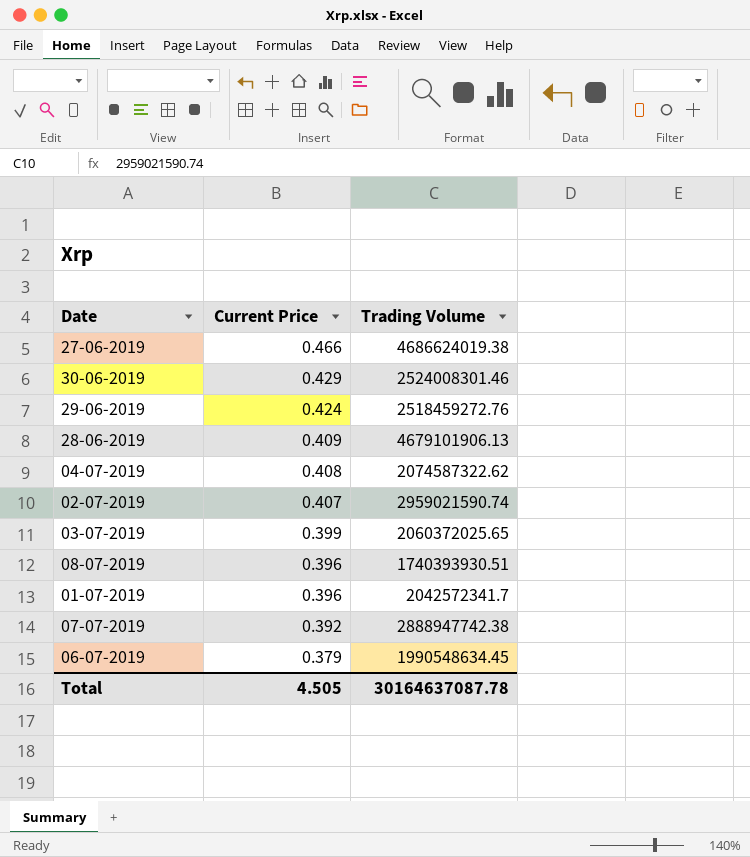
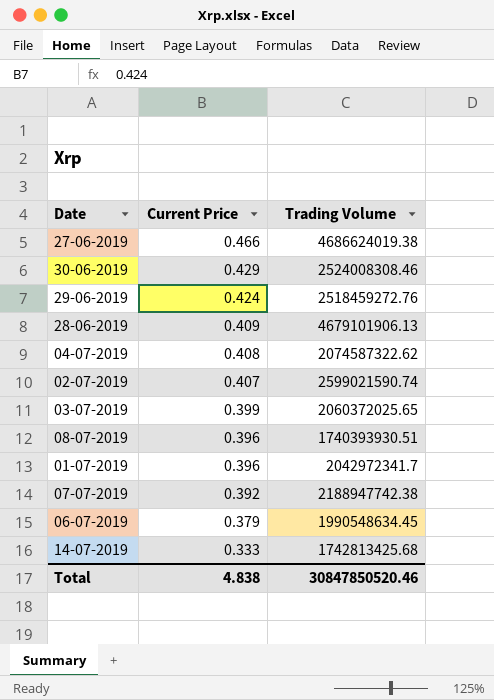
30-06-2019 | Trading Volume: 2524008301.46 -> 2524008308.46
02-07-2019 | Trading Volume: 2959021590.74 -> 2599021590.74
01-07-2019 | Trading Volume: 2042572341.7 -> 2042972341.7
07-07-2019 | Trading Volume: 2888947742.38 -> 2188947742.38
row 14-07-2019: none -> 0.333 | 1742813425.68
Total | Current Price: 4.505 -> 4.838
Total | Trading Volume: 30164637087.78 -> 30847850520.46

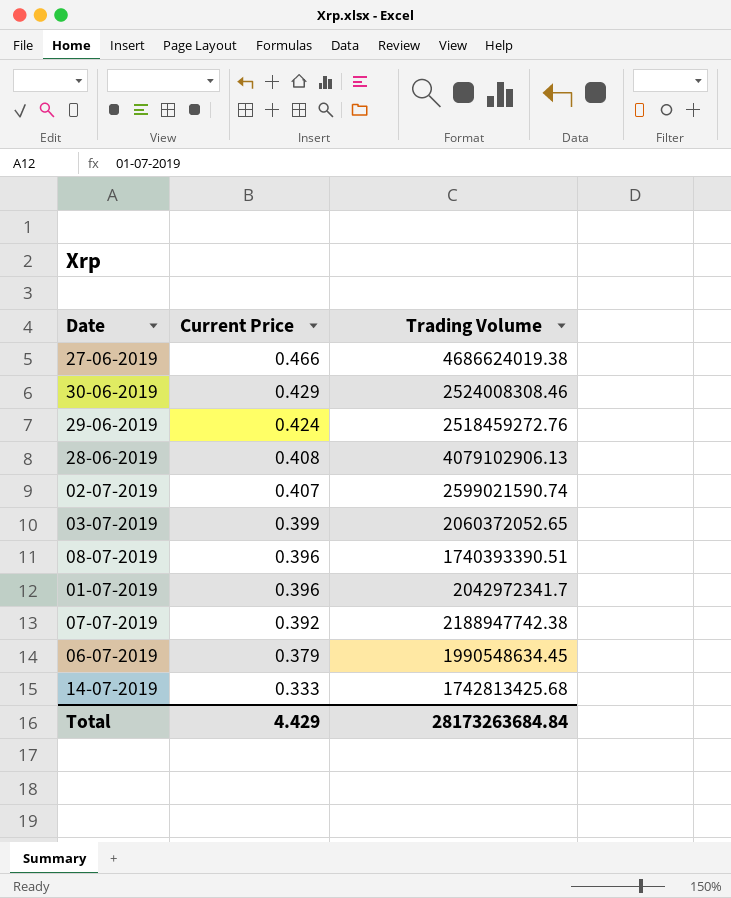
row 04-07-2019: 0.408 | 2074587322.62 -> none
28-06-2019 | Current Price: 0.409 -> 0.408
28-06-2019 | Trading Volume: 4679101906.13 -> 4079102906.13
03-07-2019 | Trading Volume: 2060372025.65 -> 2060372052.65
08-07-2019 | Trading Volume: 1740393930.51 -> 1740393390.51
Total | Current Price: 4.838 -> 4.429
Total | Trading Volume: 30847850520.46 -> 28173263684.84

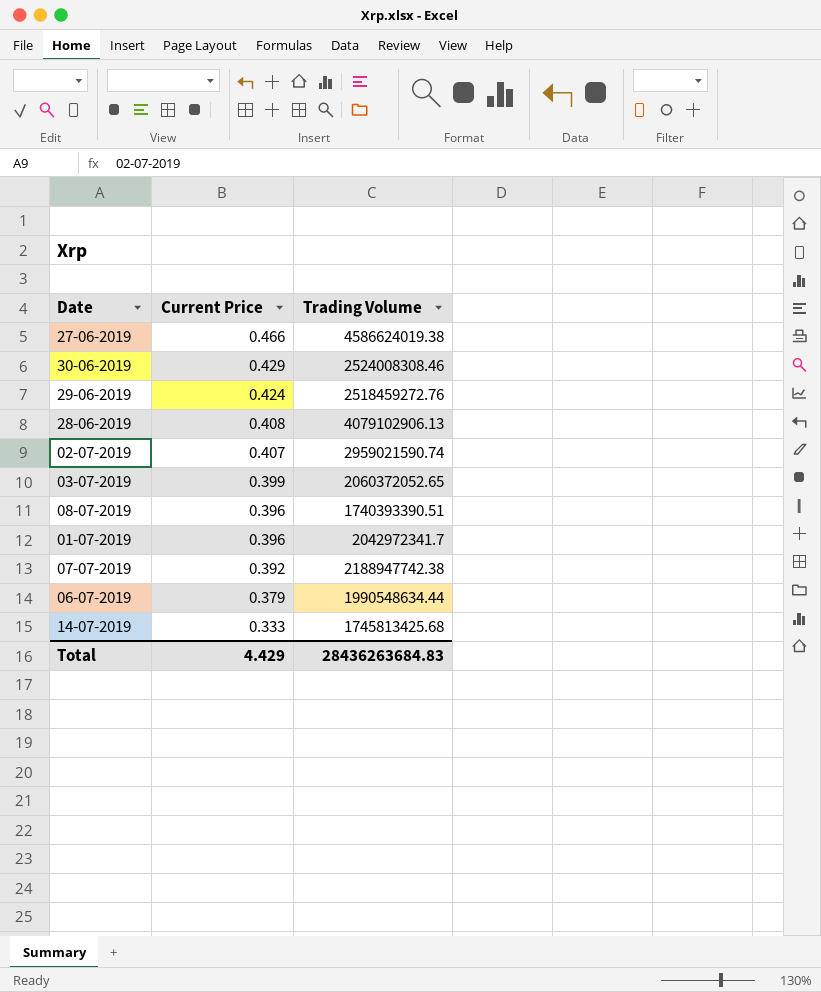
27-06-2019 | Trading Volume: 4686624019.38 -> 4586624019.38
02-07-2019 | Trading Volume: 2599021590.74 -> 2959021590.74
06-07-2019 | Trading Volume: 1990548634.45 -> 1990548634.44
14-07-2019 | Trading Volume: 1742813425.68 -> 1745813425.68
Total | Trading Volume: 28173263684.84 -> 28436263684.83

